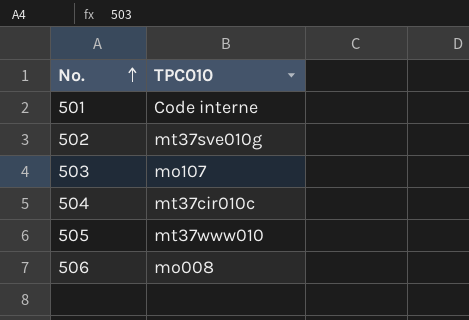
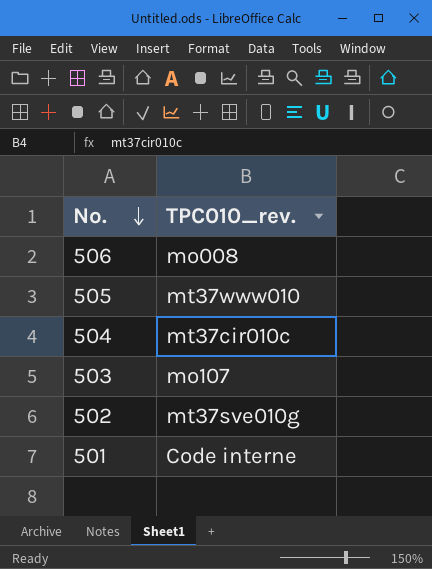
row order: No. ascending -> No. descending
column name: TPC010 -> TPC010_rev.

